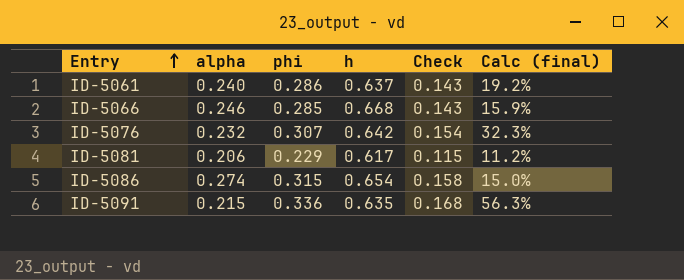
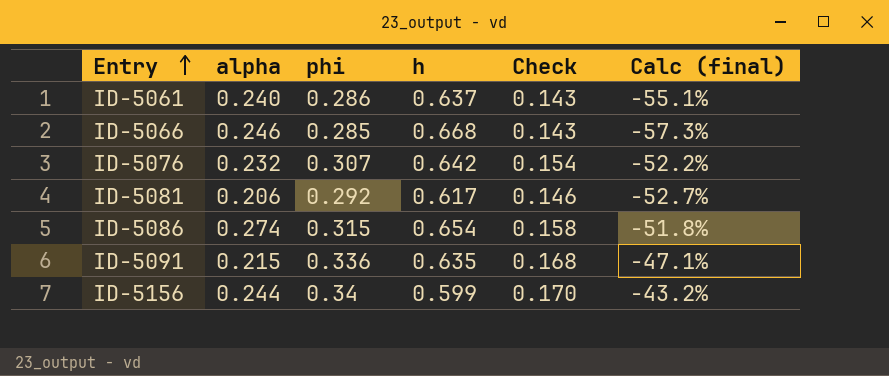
column Calc (final) | formula: ([phi] - [alpha]) / [alpha] -> ([phi] - [h]) / [h]
ID-5081 | phi: 0.229 -> 0.292
ID-5081 | Check: 0.115 -> 0.146
row ID-5156: none -> 0.244 | 0.34 | 0.599 | 0.170 | -43.2%

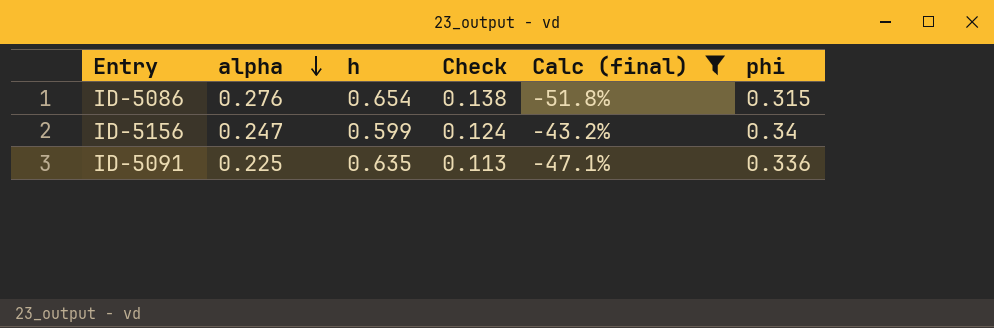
filter: none -> Calc (final) >= -51.8%
row order: Entry ascending -> alpha descending
column Check | formula: [phi] * 0.5 -> [alpha] * 0.5
column phi | position: 3 -> 6
ID-5086 | alpha: 0.274 -> 0.276
ID-5156 | alpha: 0.244 -> 0.247
ID-5091 | alpha: 0.215 -> 0.225

